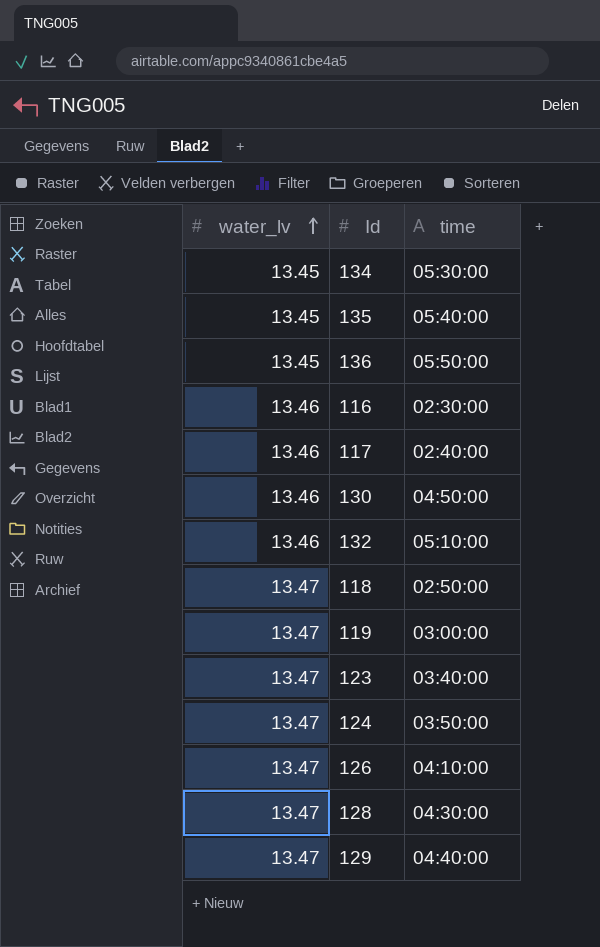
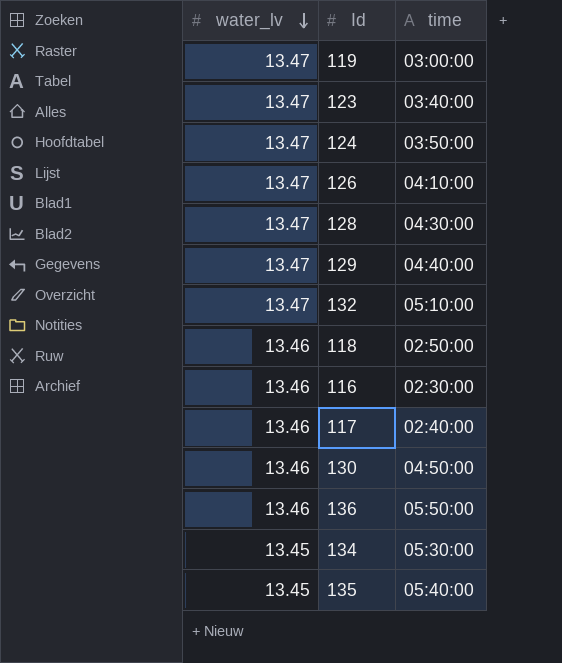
row order: water_lv ascending -> water_lv descending
132 | water_lv: 13.46 -> 13.47
118 | water_lv: 13.47 -> 13.46
136 | water_lv: 13.45 -> 13.46

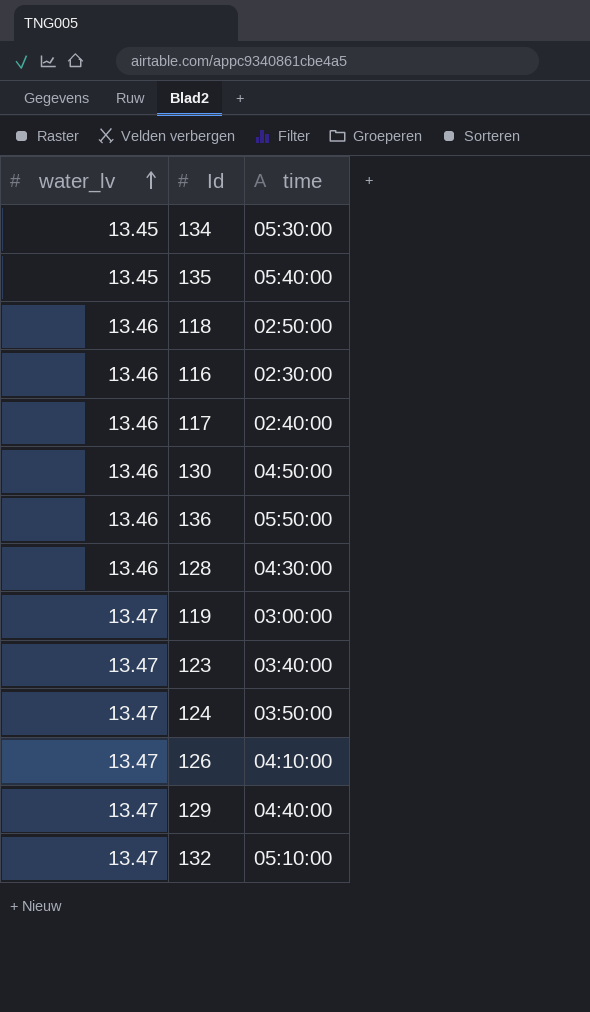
row order: water_lv descending -> water_lv ascending
128 | water_lv: 13.47 -> 13.46

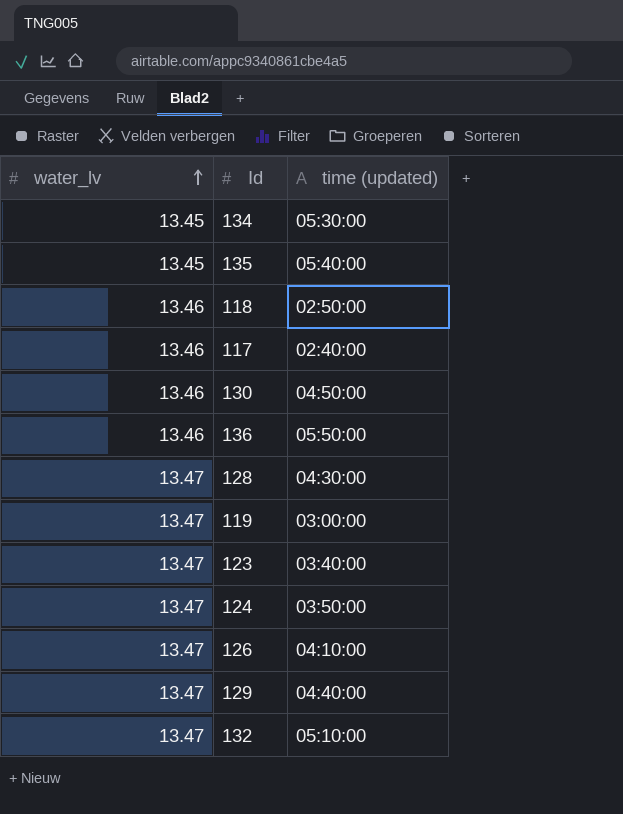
column name: time -> time (updated)
row 116: 13.46 | 02:30:00 -> none
128 | water_lv: 13.46 -> 13.47

